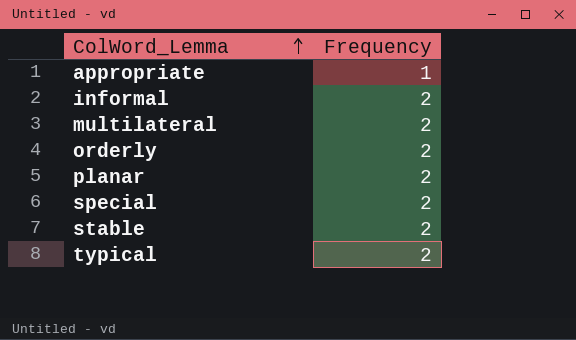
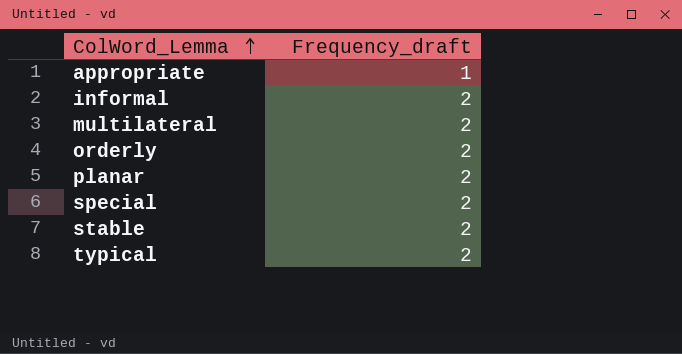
column name: Frequency -> Frequency_draft

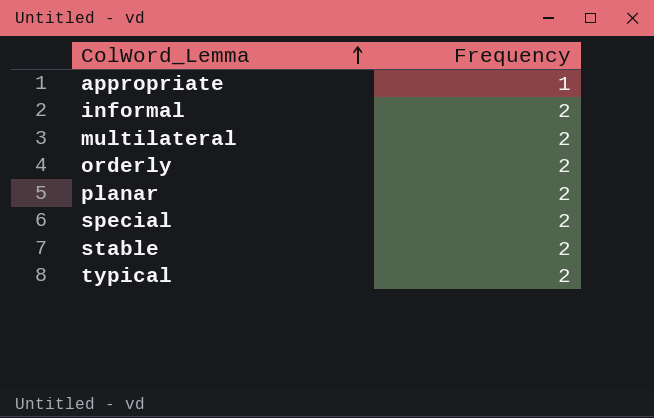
column name: Frequency_draft -> Frequency

